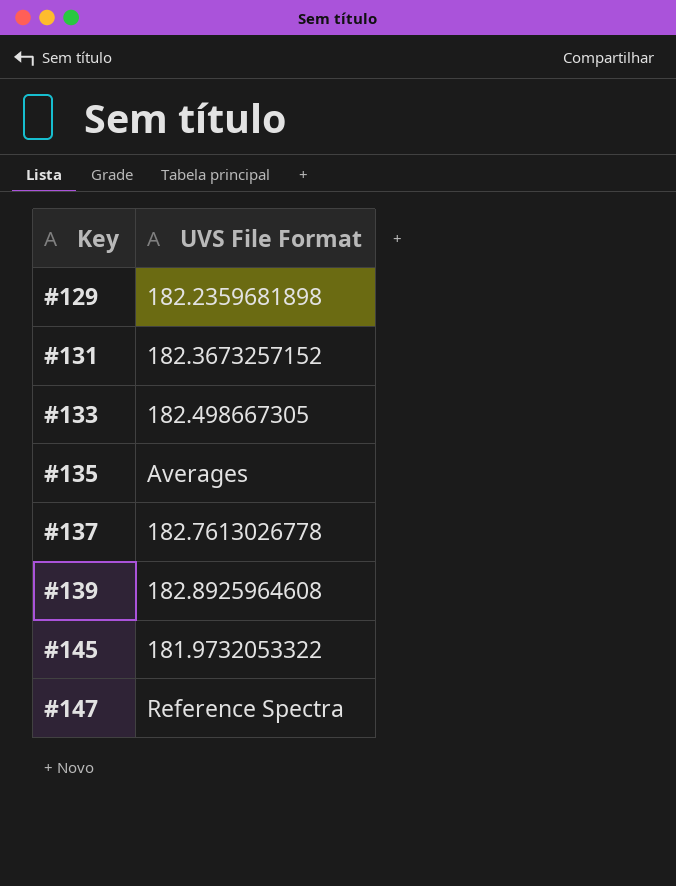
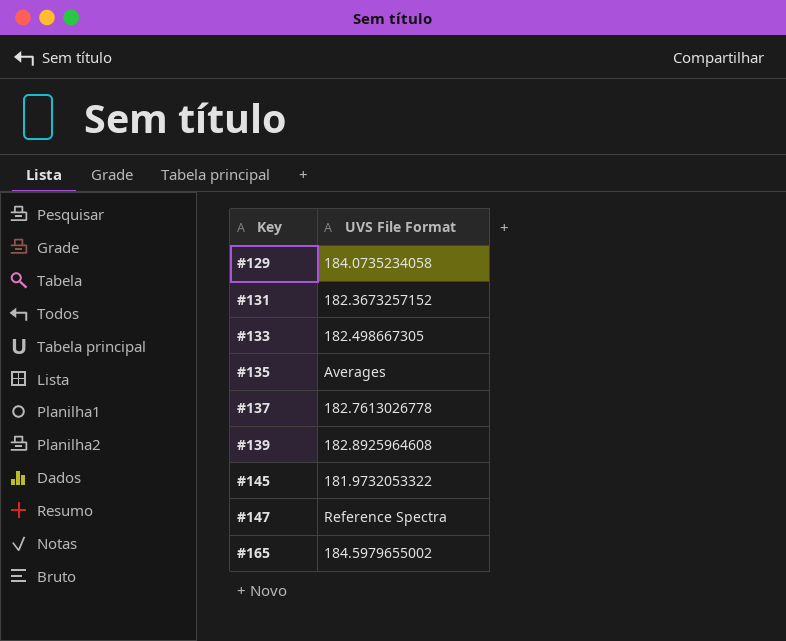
#129 | UVS File Format: 182.2359681898 -> 184.0735234058
row #165: none -> 184.5979655002

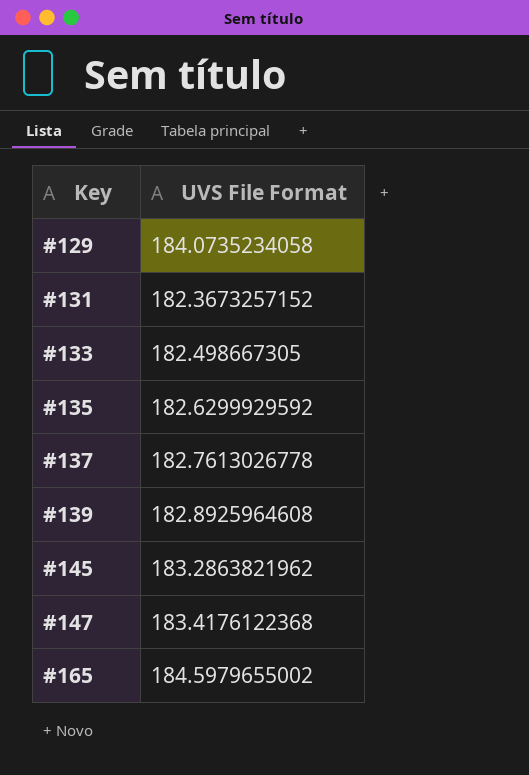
#135 | UVS File Format: Averages -> 182.6299929592
#145 | UVS File Format: 181.9732053322 -> 183.2863821962
#147 | UVS File Format: Reference Spectra -> 183.4176122368

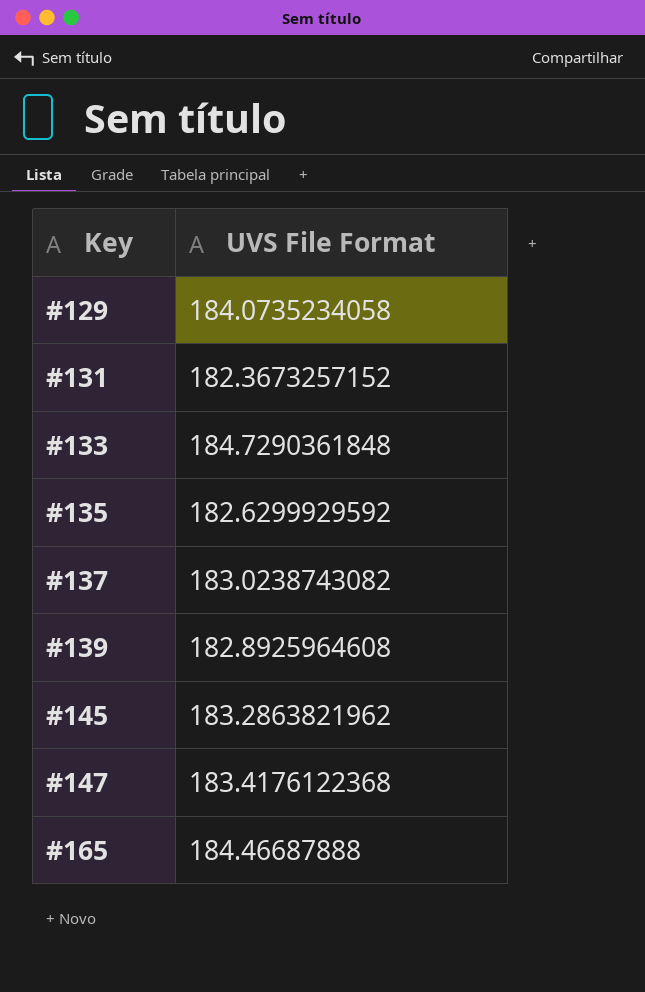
#133 | UVS File Format: 182.498667305 -> 184.7290361848
#137 | UVS File Format: 182.7613026778 -> 183.0238743082
#165 | UVS File Format: 184.5979655002 -> 184.46687888

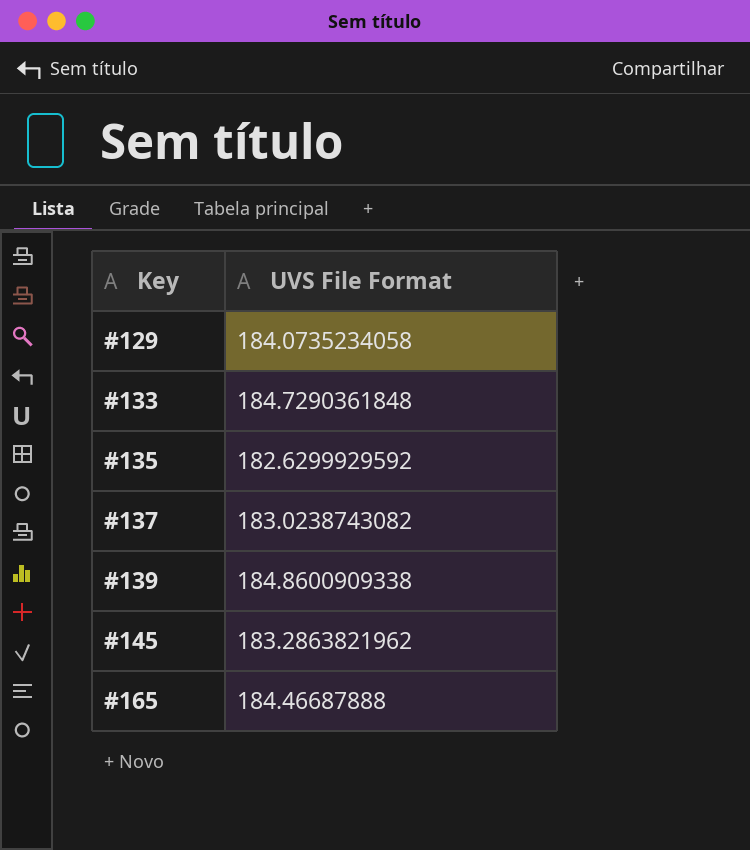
row #131: 182.3673257152 -> none
row #147: 183.4176122368 -> none
#139 | UVS File Format: 182.8925964608 -> 184.8600909338

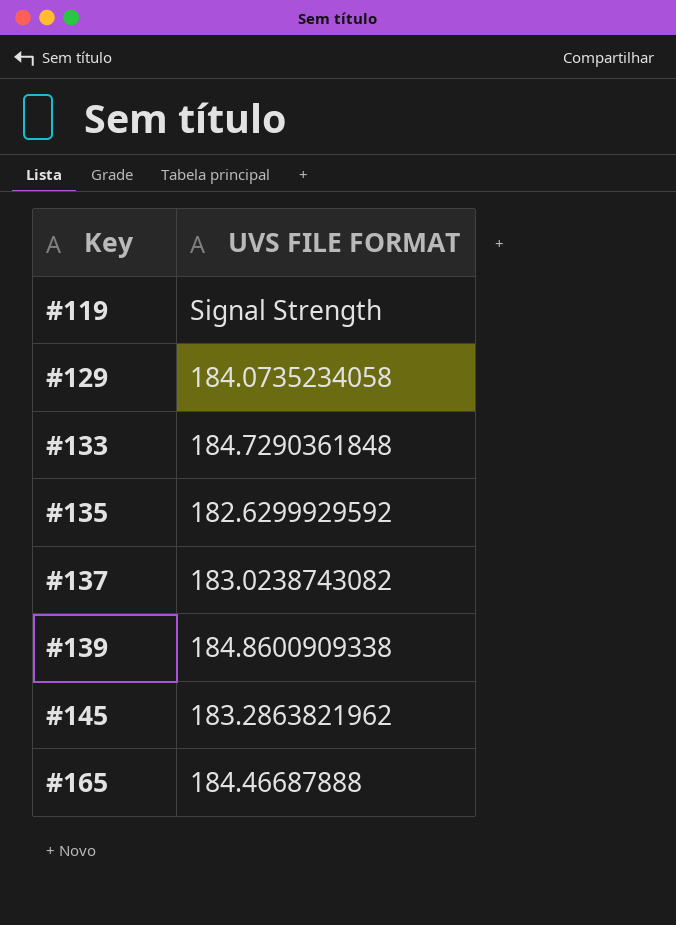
column name: UVS File Format -> UVS FILE FORMAT
row #119: none -> Signal Strength

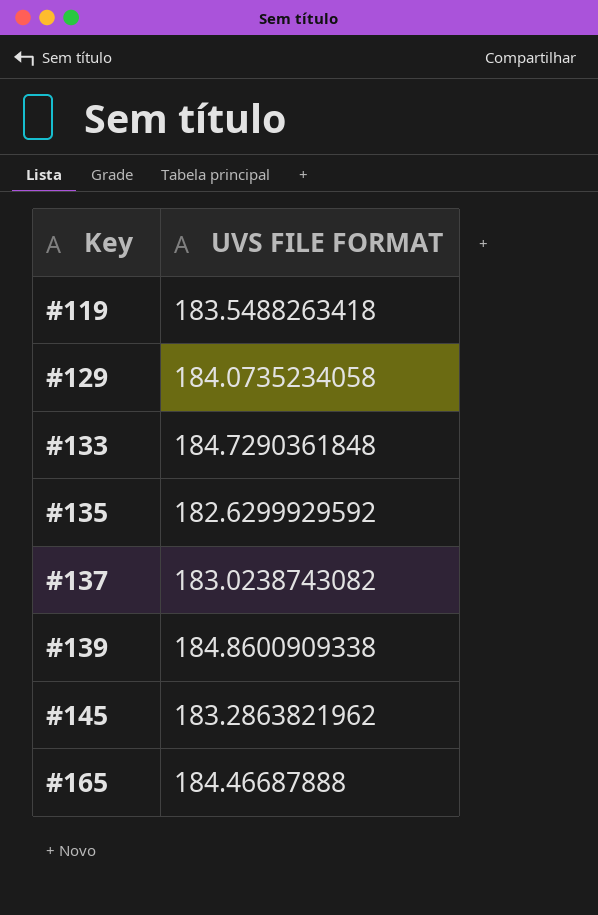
#119 | UVS FILE FORMAT: Signal Strength -> 183.5488263418

